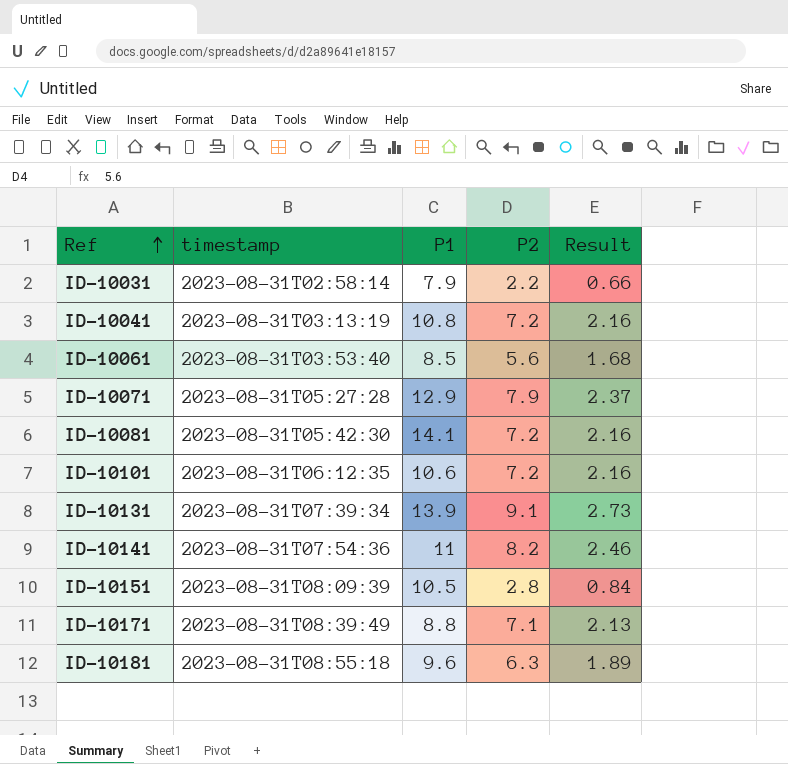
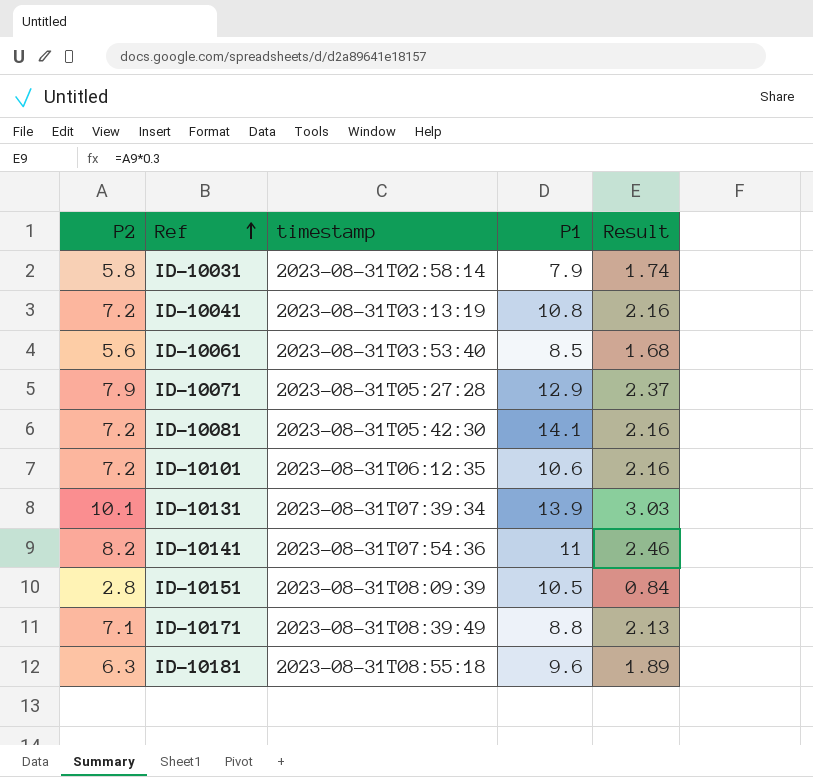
column P2 | position: 4 -> 1
ID-10031 | P2: 2.2 -> 5.8
ID-10031 | Result: 0.66 -> 1.74
ID-10131 | P2: 9.1 -> 10.1
ID-10131 | Result: 2.73 -> 3.03

